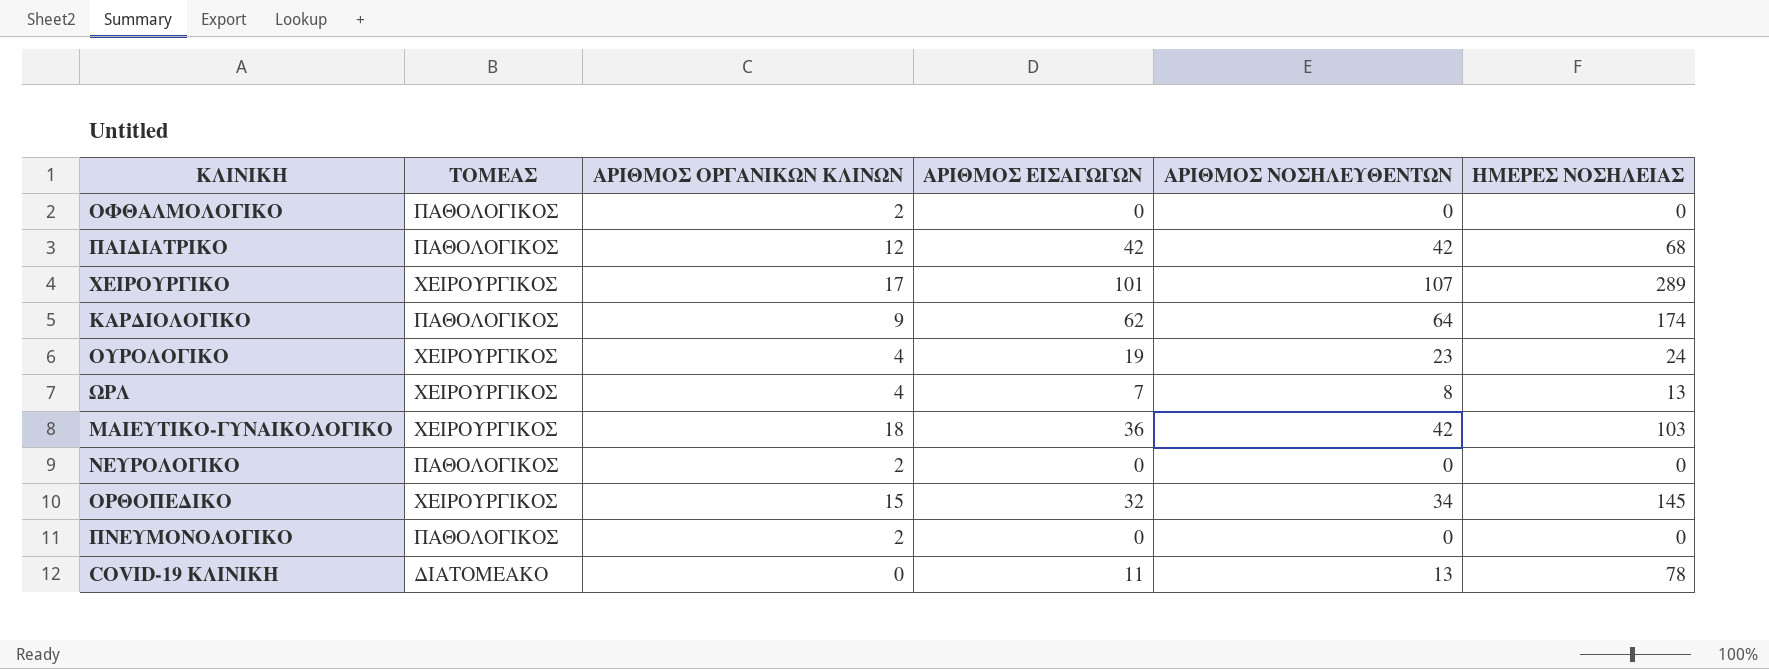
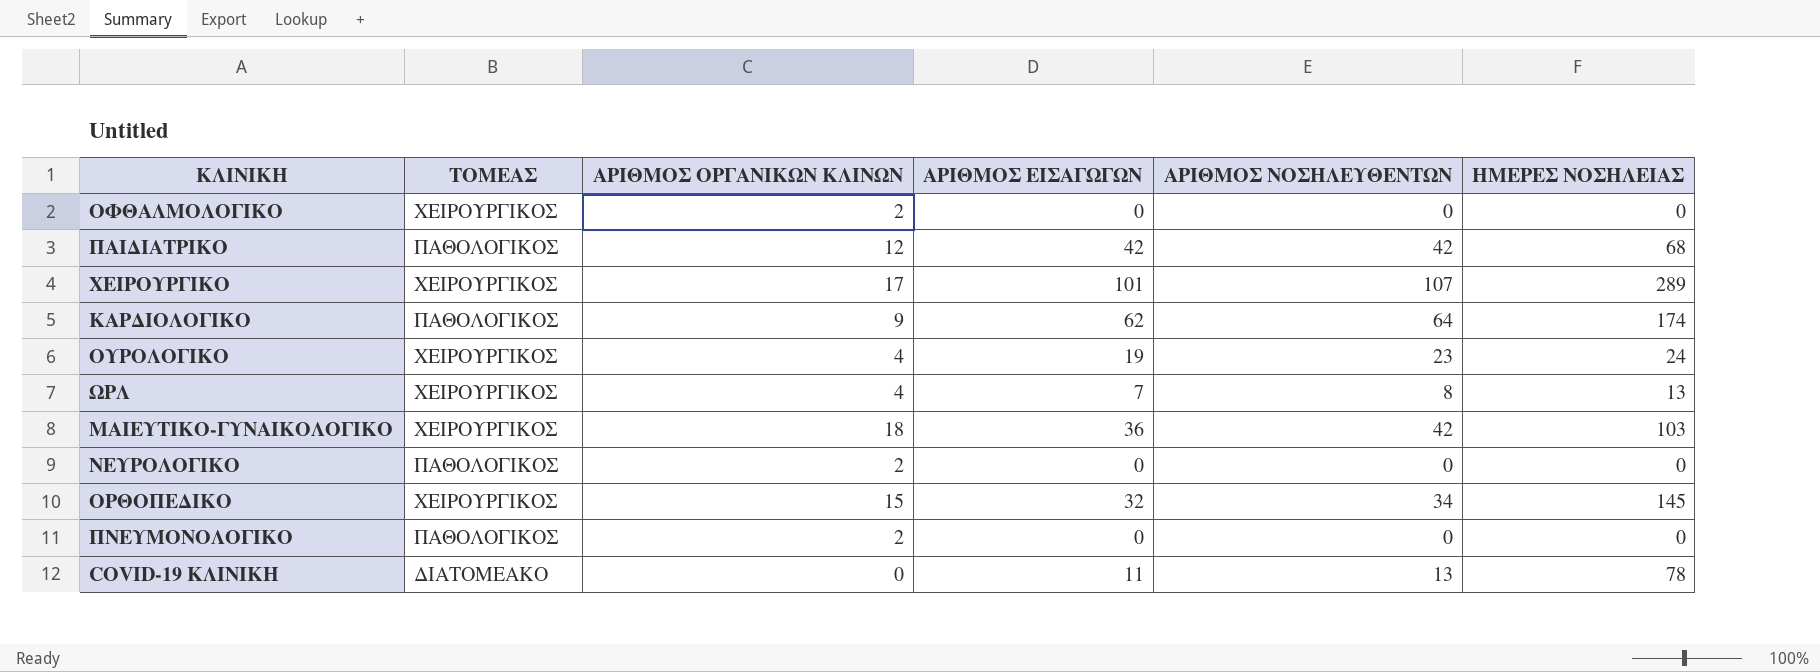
ΟΦΘΑΛΜΟΛΟΓΙΚΟ | ΤΟΜΕΑΣ: ΠΑΘΟΛΟΓΙΚΟΣ -> ΧΕΙΡΟΥΡΓΙΚΟΣ

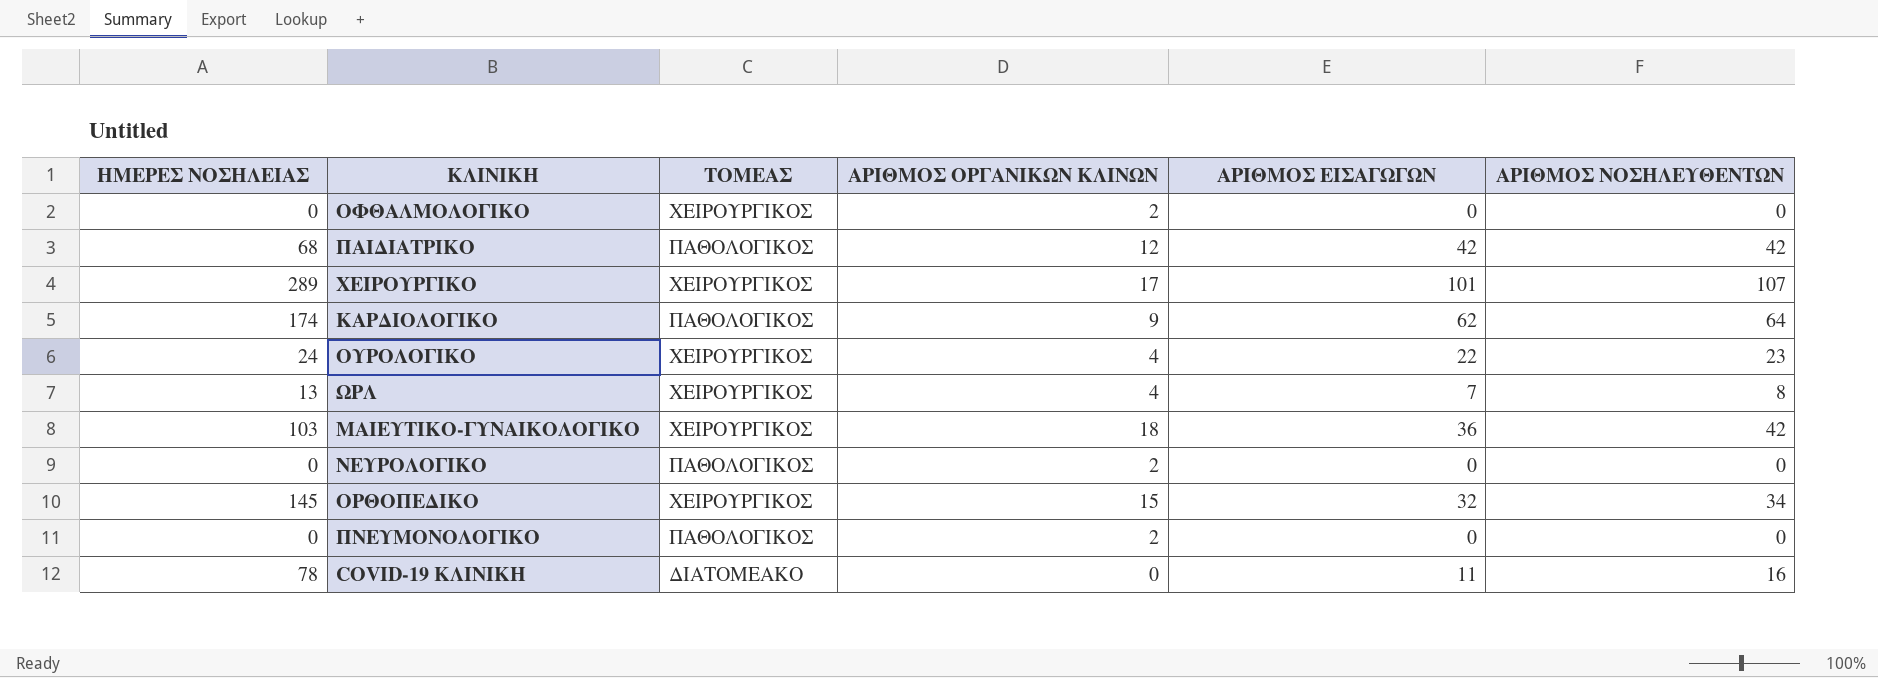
column ΗΜΕΡΕΣ ΝΟΣΗΛΕΙΑΣ | position: 6 -> 1
ΟΥΡΟΛΟΓΙΚΟ | ΑΡΙΘΜΟΣ ΕΙΣΑΓΩΓΩΝ: 19 -> 22
COVID-19 ΚΛΙΝΙΚΗ | ΑΡΙΘΜΟΣ ΝΟΣΗΛΕΥΘΕΝΤΩΝ: 13 -> 16

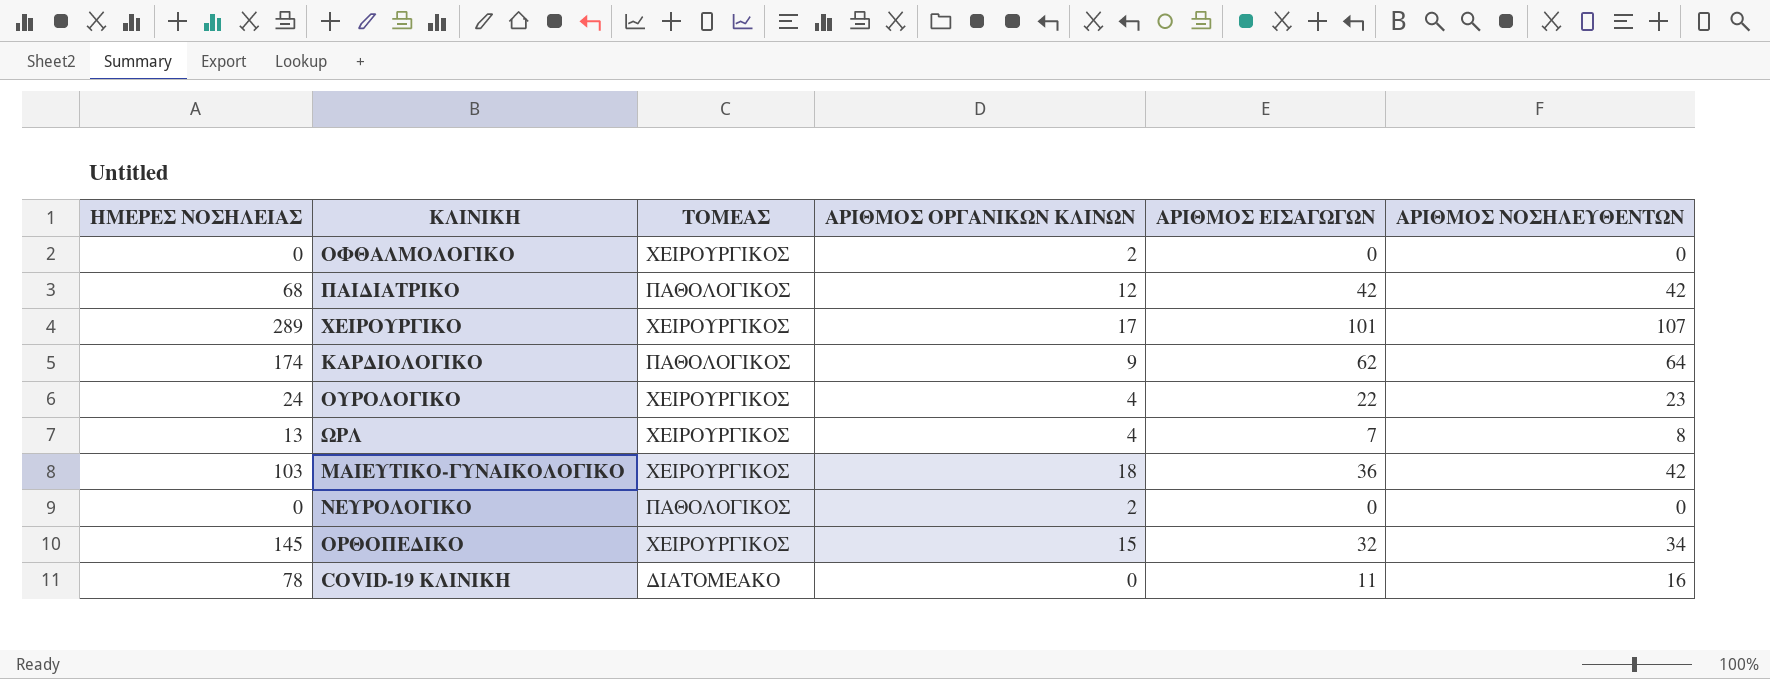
row ΠΝΕΥΜΟΝΟΛΟΓΙΚΟ: 0 | ΠΑΘΟΛΟΓΙΚΟΣ | 2 | 0 | 0 -> none

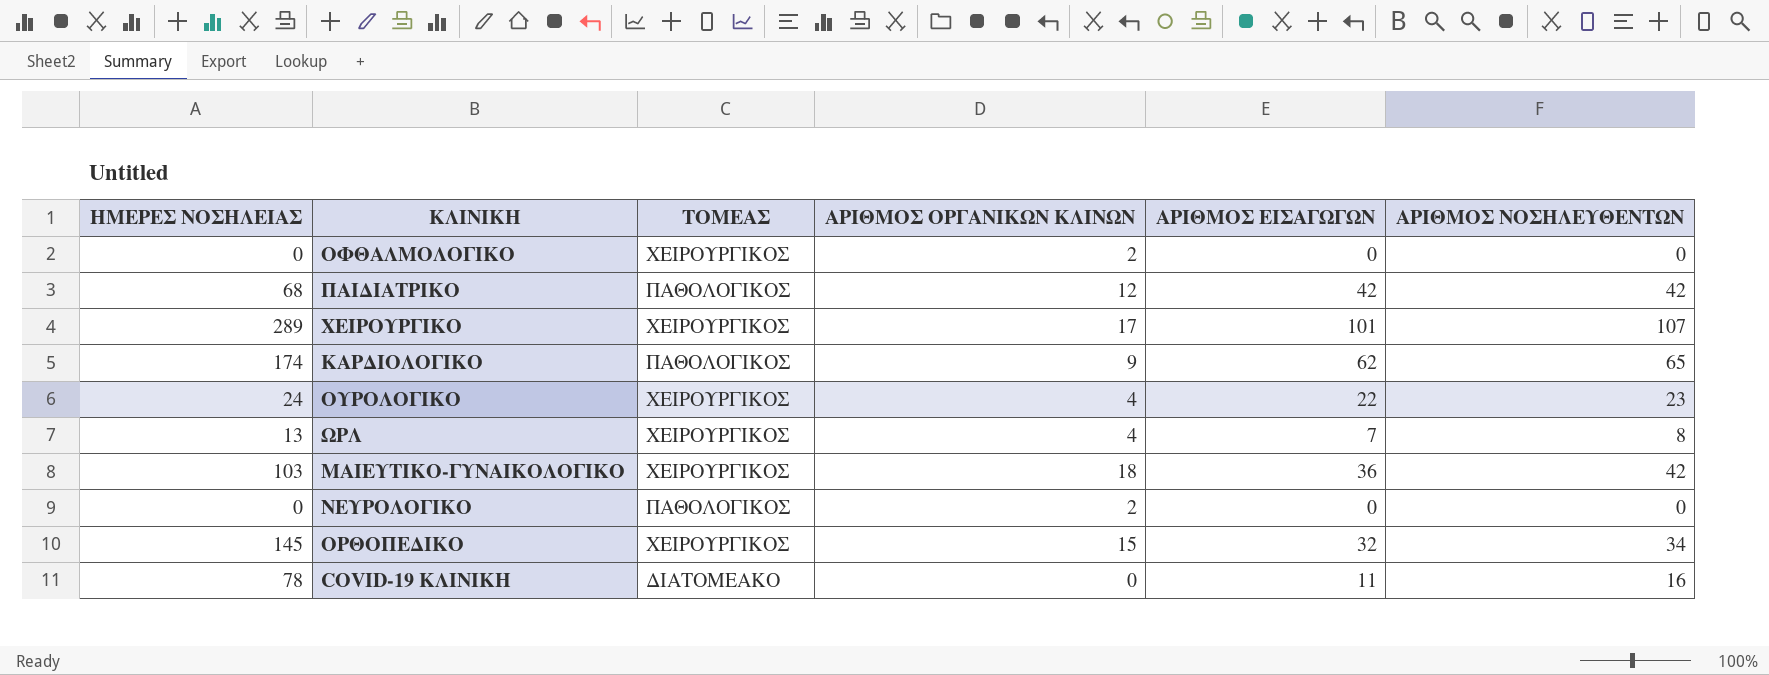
ΚΑΡΔΙΟΛΟΓΙΚΟ | ΑΡΙΘΜΟΣ ΝΟΣΗΛΕΥΘΕΝΤΩΝ: 64 -> 65

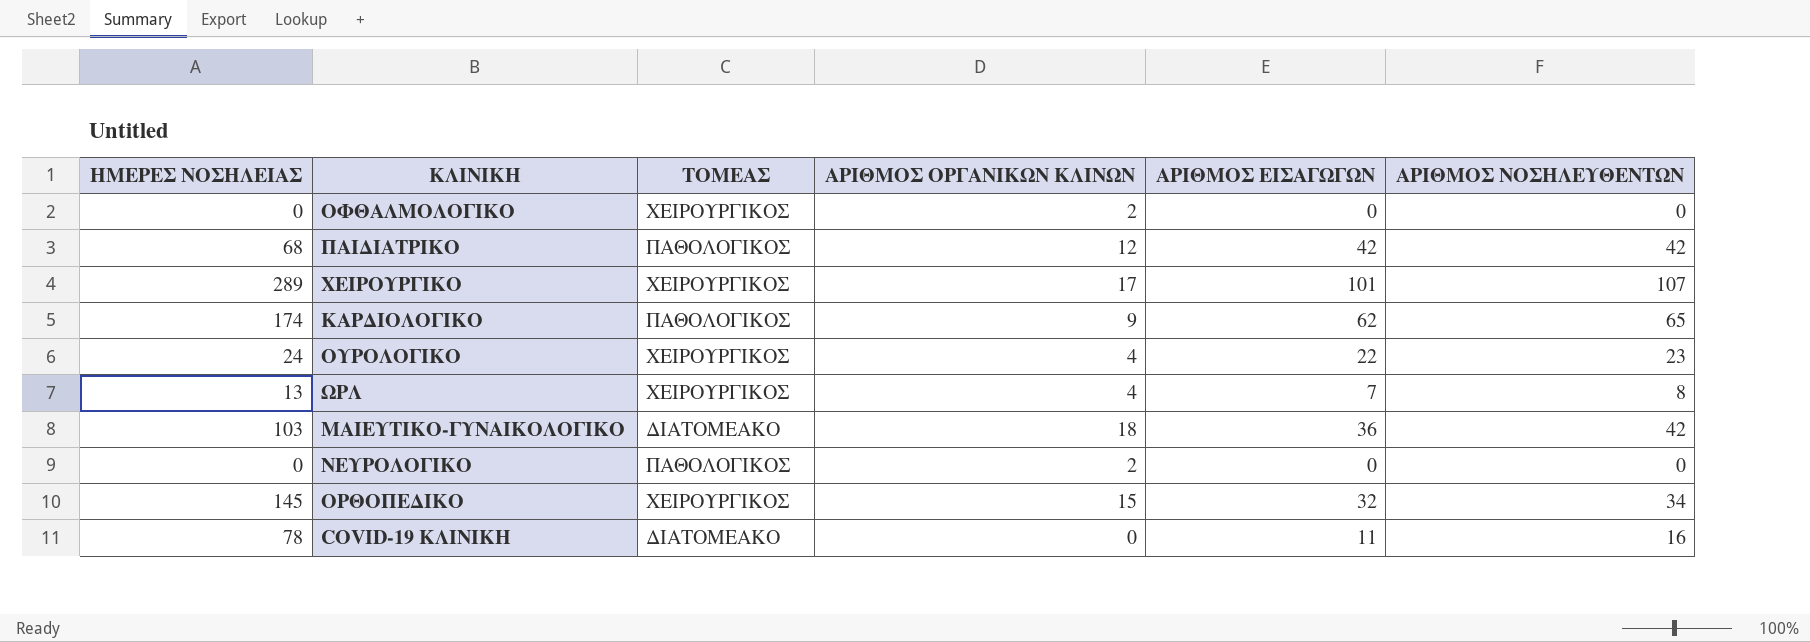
ΜΑΙΕΥΤΙΚΟ-ΓΥΝΑΙΚΟΛΟΓΙΚΟ | ΤΟΜΕΑΣ: ΧΕΙΡΟΥΡΓΙΚΟΣ -> ΔΙΑΤΟΜΕΑΚΟ

